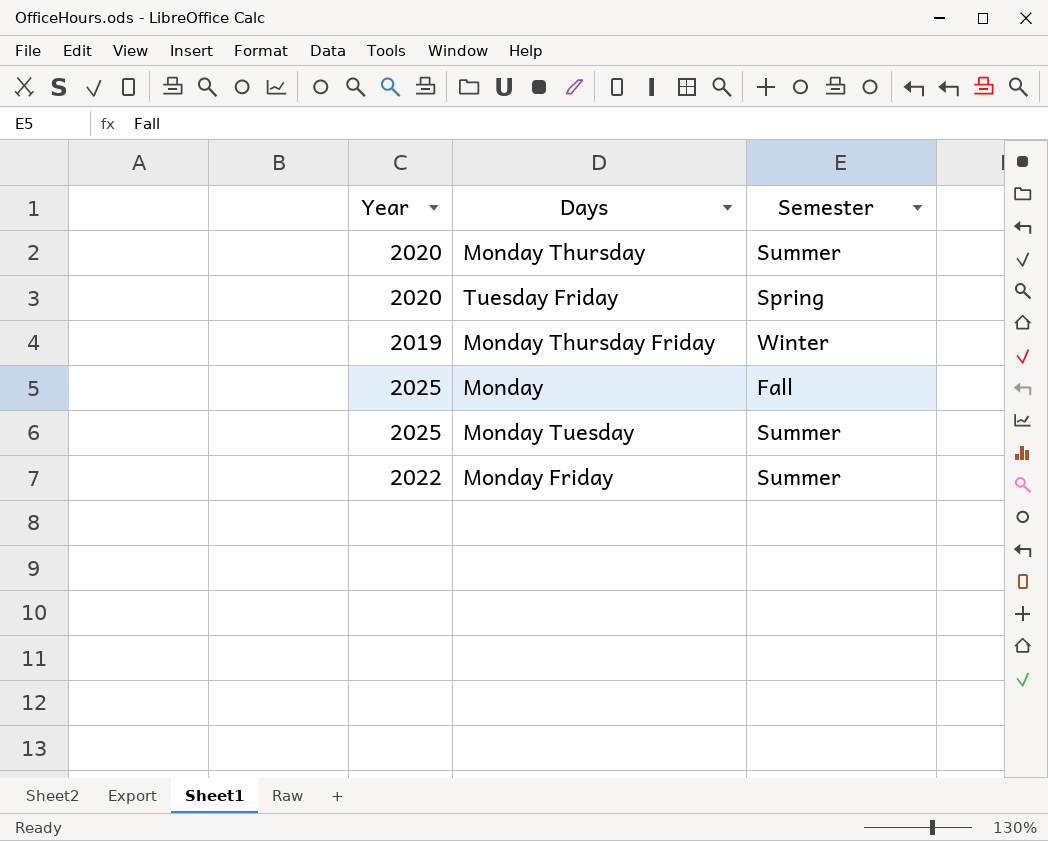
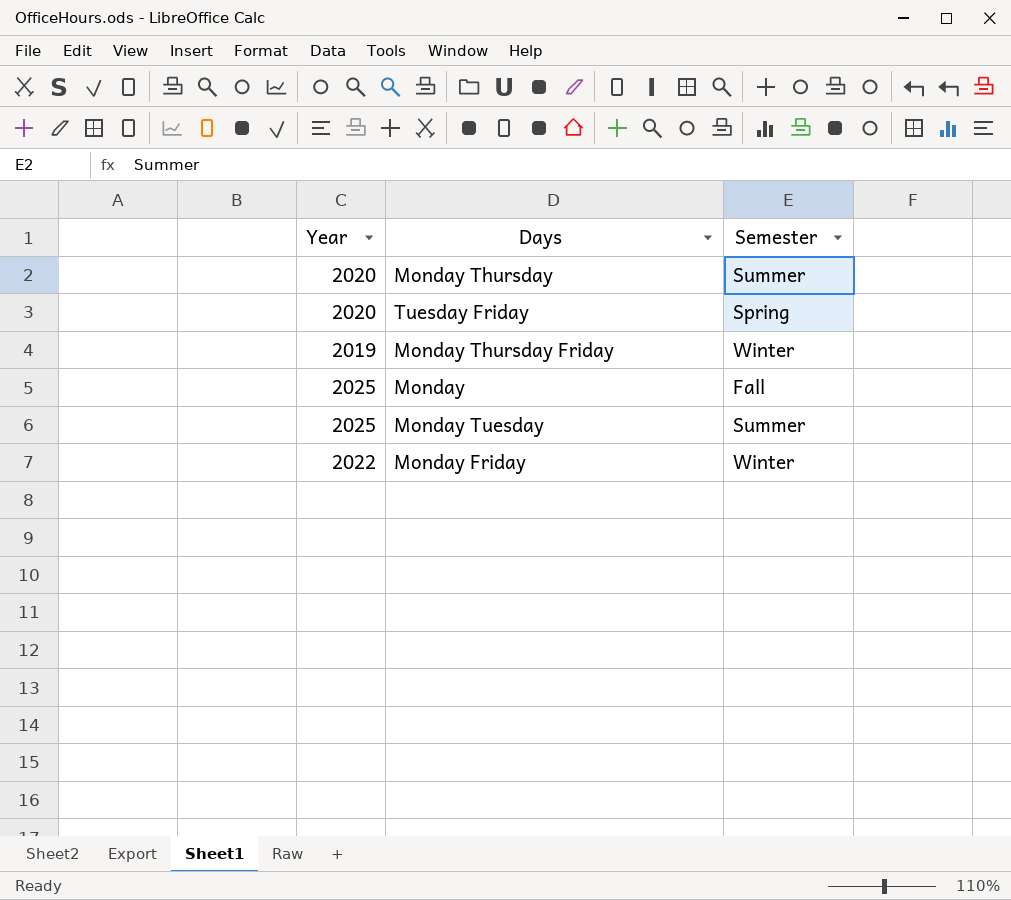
Monday Friday | Semester: Summer -> Winter

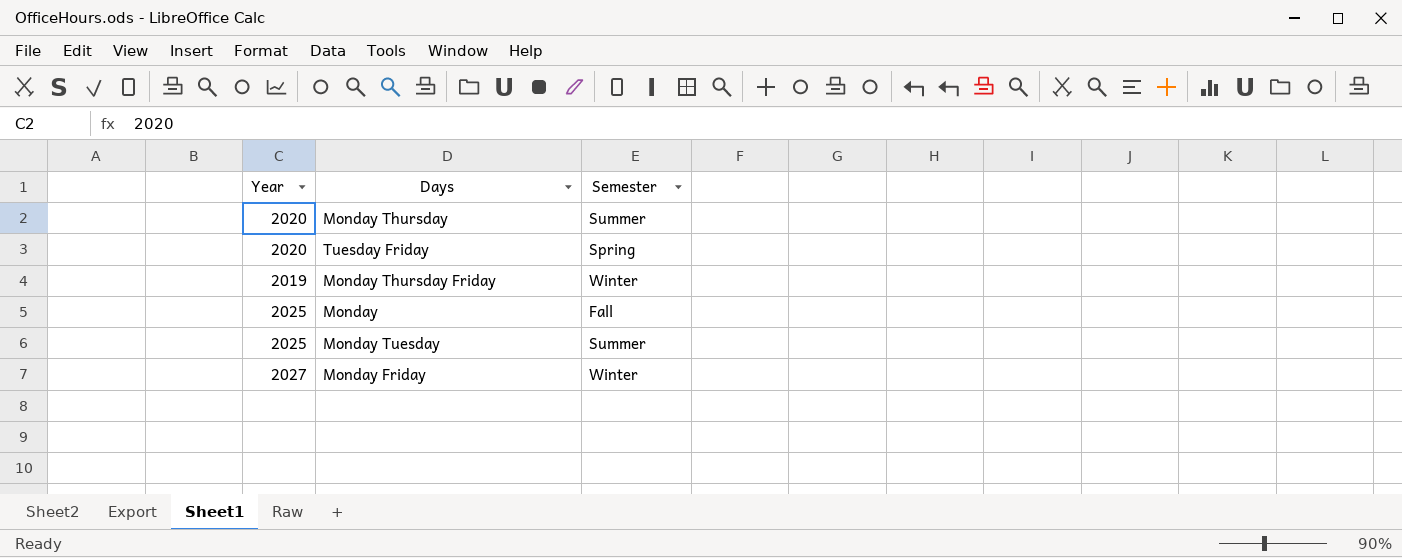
Monday Friday | Year: 2022 -> 2027

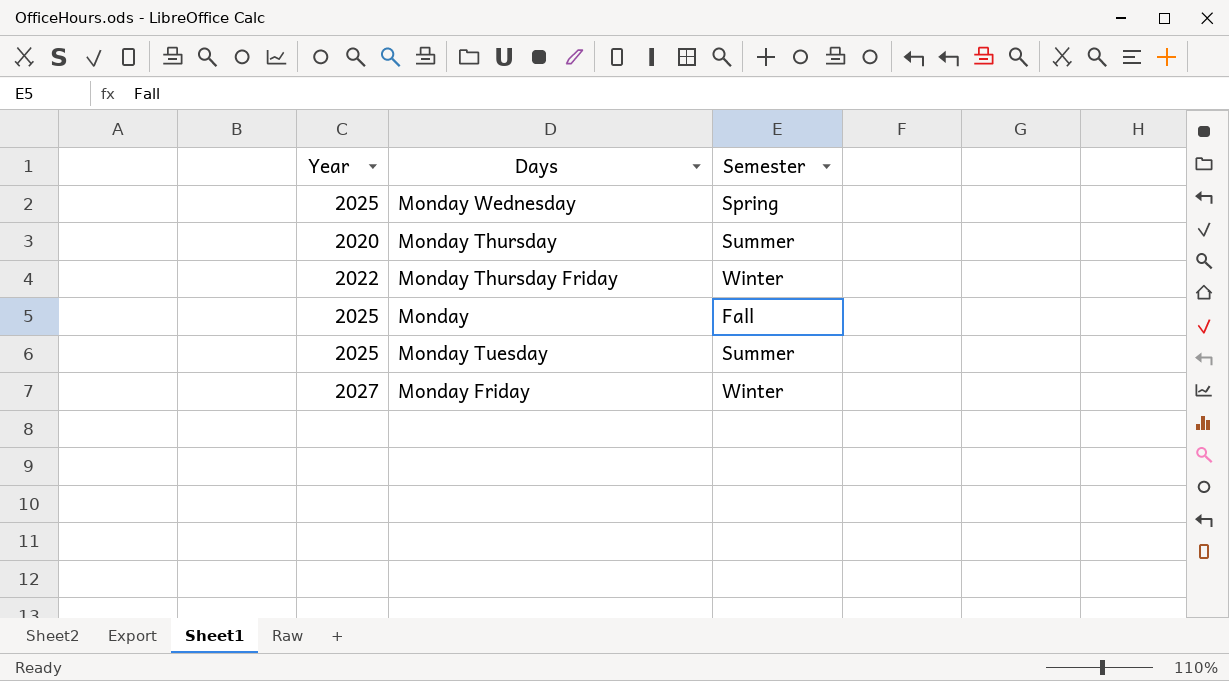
row Tuesday Friday: 2020 | Spring -> none
row Monday Wednesday: none -> 2025 | Spring
Monday Thursday Friday | Year: 2019 -> 2022

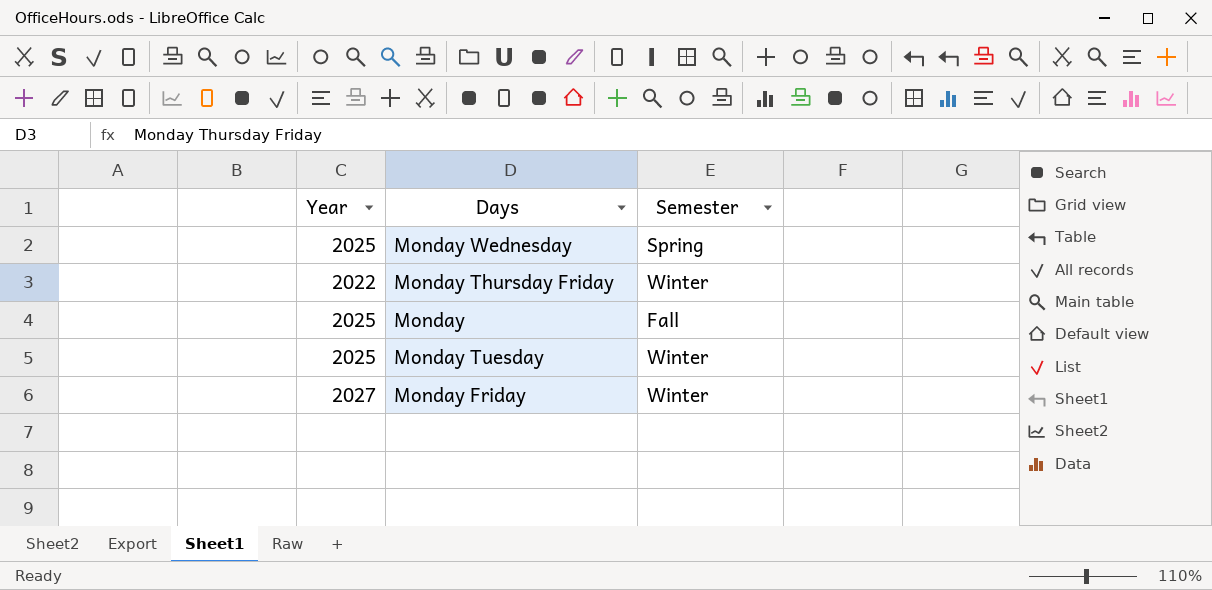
row Monday Thursday: 2020 | Summer -> none
Monday Tuesday | Semester: Summer -> Winter

